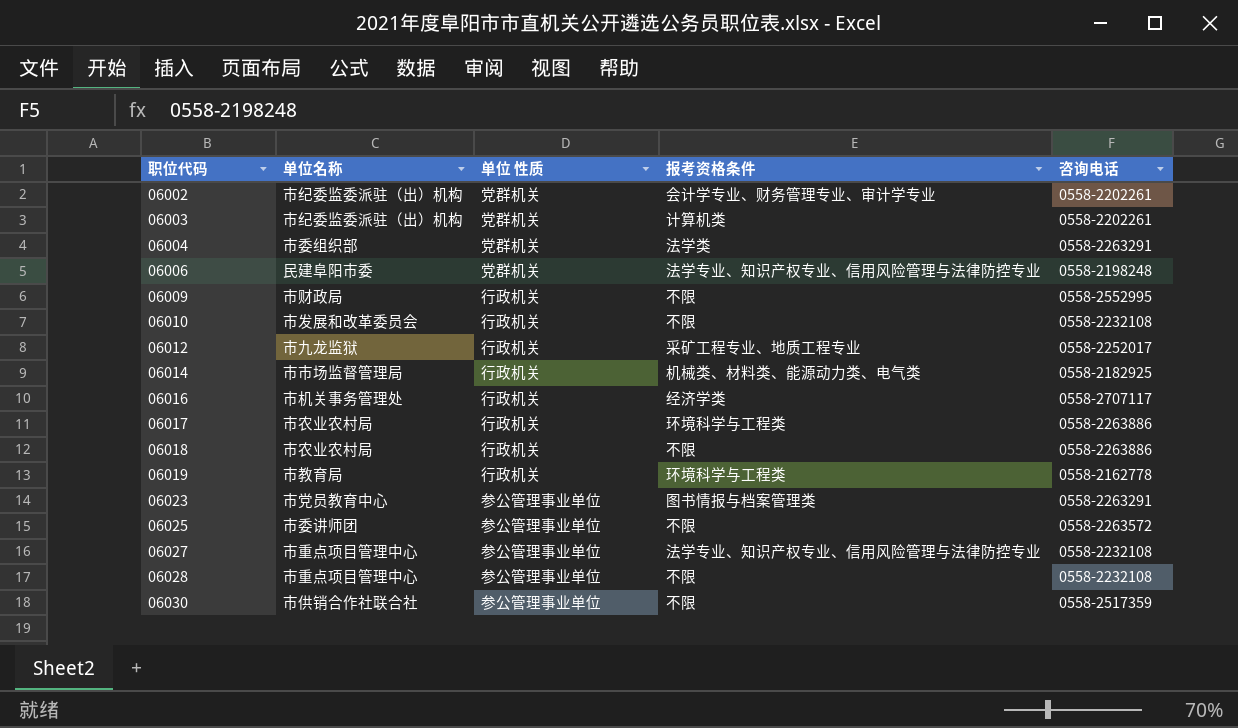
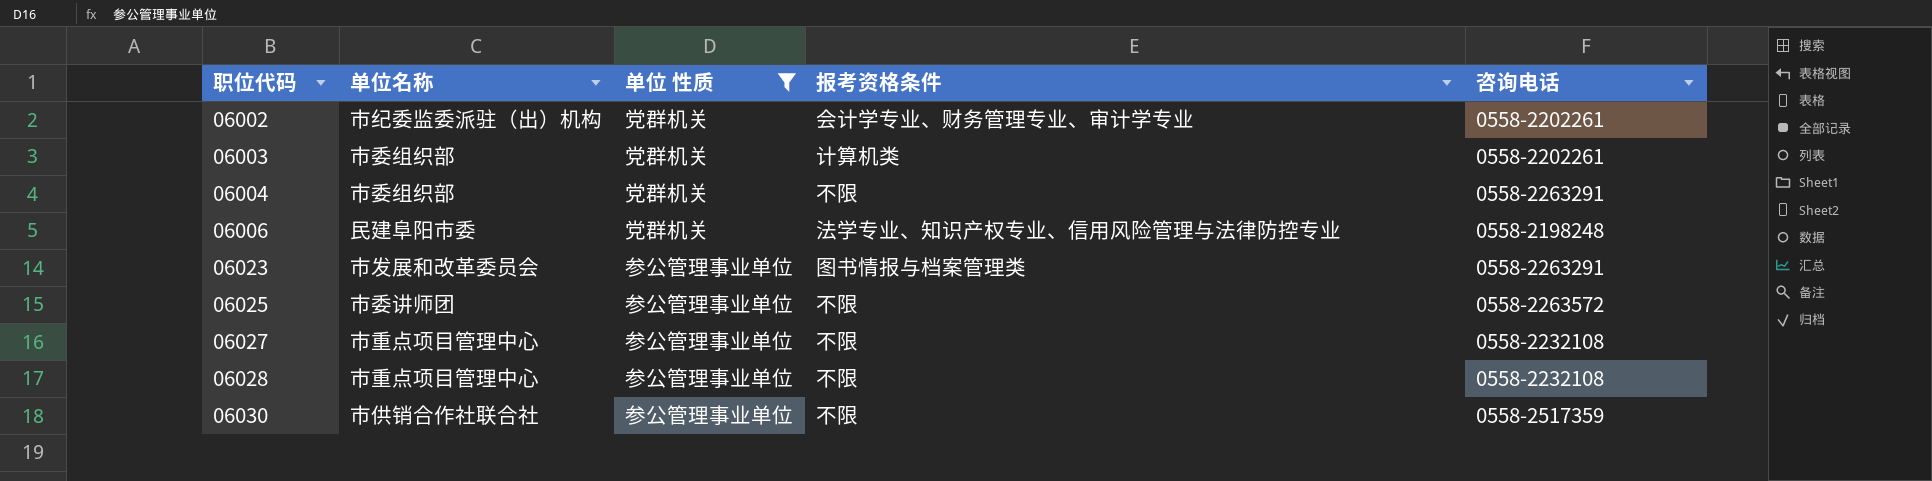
filter: none -> 单位 性质 != 行政机关
06003 | 单位名称: 市纪委监委派驻（出）机构 -> 市委组织部
06004 | 报考资格条件: 法学类 -> 不限
06023 | 单位名称: 市党员教育中心 -> 市发展和改革委员会
06027 | 报考资格条件: 法学专业、知识产权专业、信用风险管理与法律防控专业 -> 不限

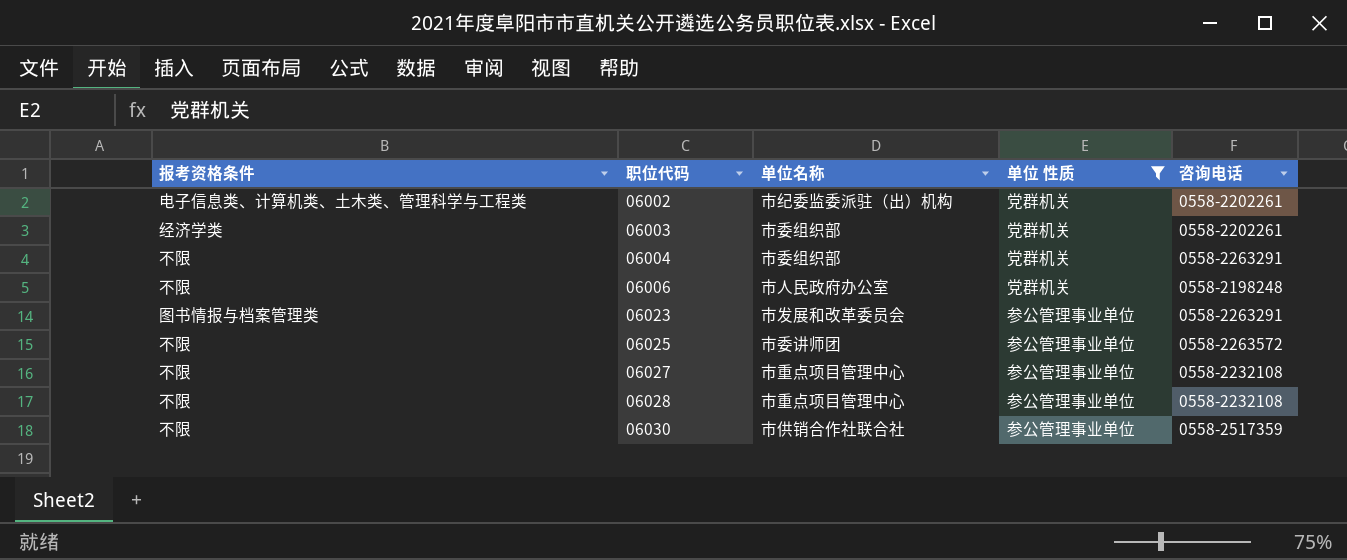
column 报考资格条件 | position: 4 -> 1
06002 | 报考资格条件: 会计学专业、财务管理专业、审计学专业 -> 电子信息类、计算机类、土木类、管理科学与工程类
06003 | 报考资格条件: 计算机类 -> 经济学类
06006 | 报考资格条件: 法学专业、知识产权专业、信用风险管理与法律防控专业 -> 不限
06006 | 单位名称: 民建阜阳市委 -> 市人民政府办公室

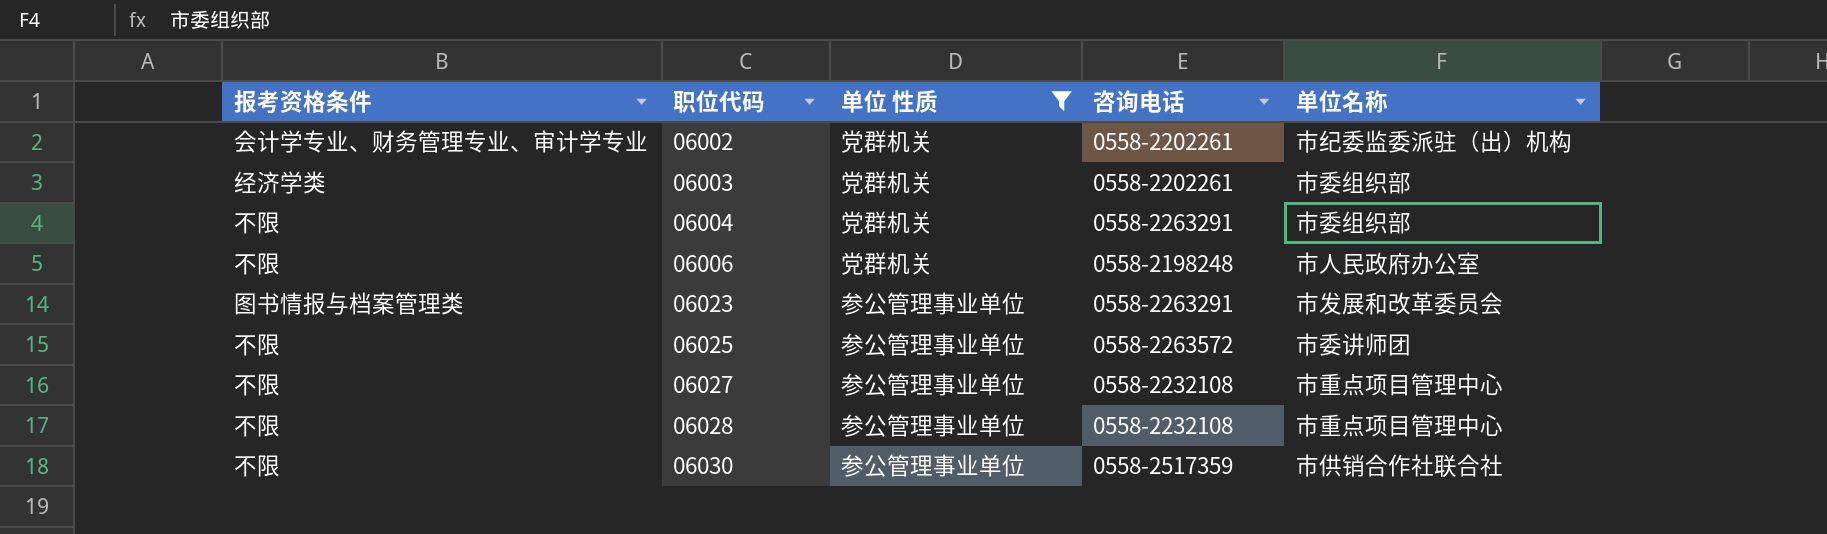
column 单位名称 | position: 3 -> 5
06002 | 报考资格条件: 电子信息类、计算机类、土木类、管理科学与工程类 -> 会计学专业、财务管理专业、审计学专业

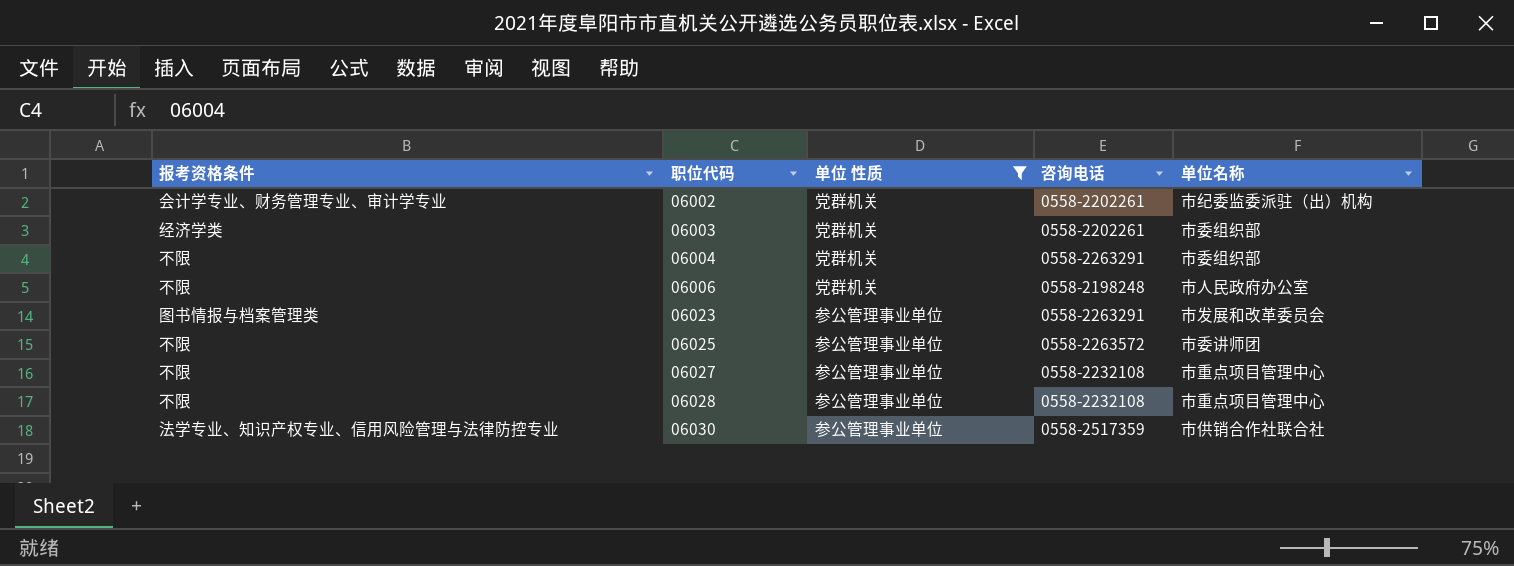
06030 | 报考资格条件: 不限 -> 法学专业、知识产权专业、信用风险管理与法律防控专业

